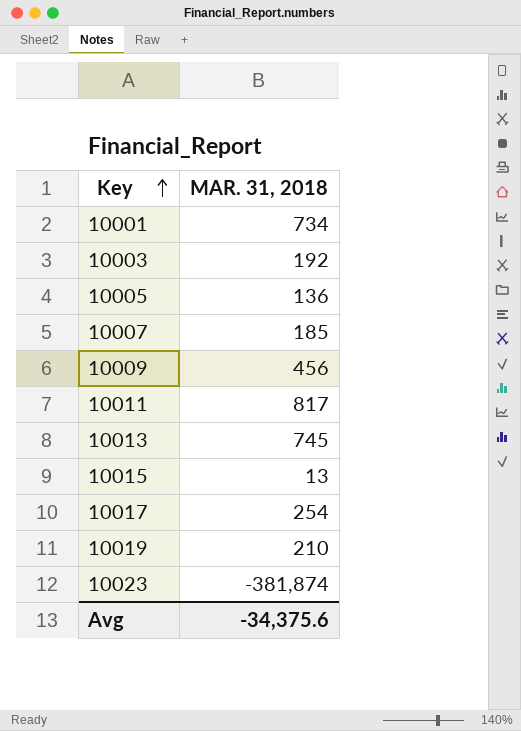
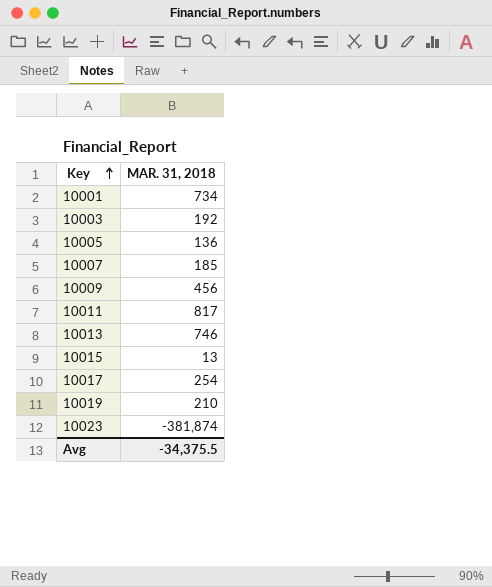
10013 | MAR. 31, 2018: 745 -> 746
Avg | MAR. 31, 2018: -34,375.6 -> -34,375.5

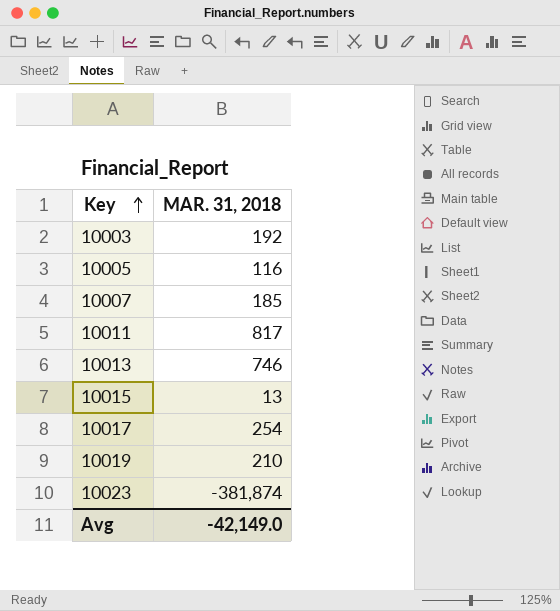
row 10001: 734 -> none
row 10009: 456 -> none
10005 | MAR. 31, 2018: 136 -> 116
Avg | MAR. 31, 2018: -34,375.5 -> -42,149.0

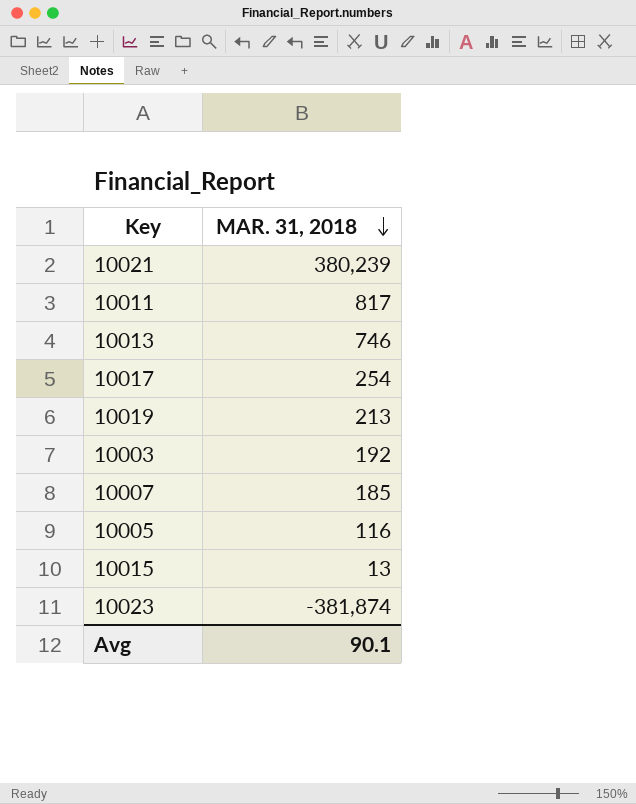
row order: Key ascending -> MAR. 31, 2018 descending
row 10021: none -> 380,239
10019 | MAR. 31, 2018: 210 -> 213
Avg | MAR. 31, 2018: -42,149.0 -> 90.1

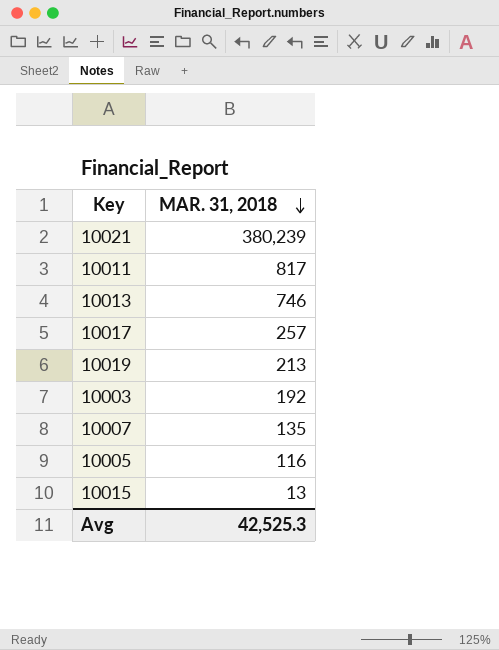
row 10023: -381,874 -> none
10017 | MAR. 31, 2018: 254 -> 257
10007 | MAR. 31, 2018: 185 -> 135
Avg | MAR. 31, 2018: 90.1 -> 42,525.3

